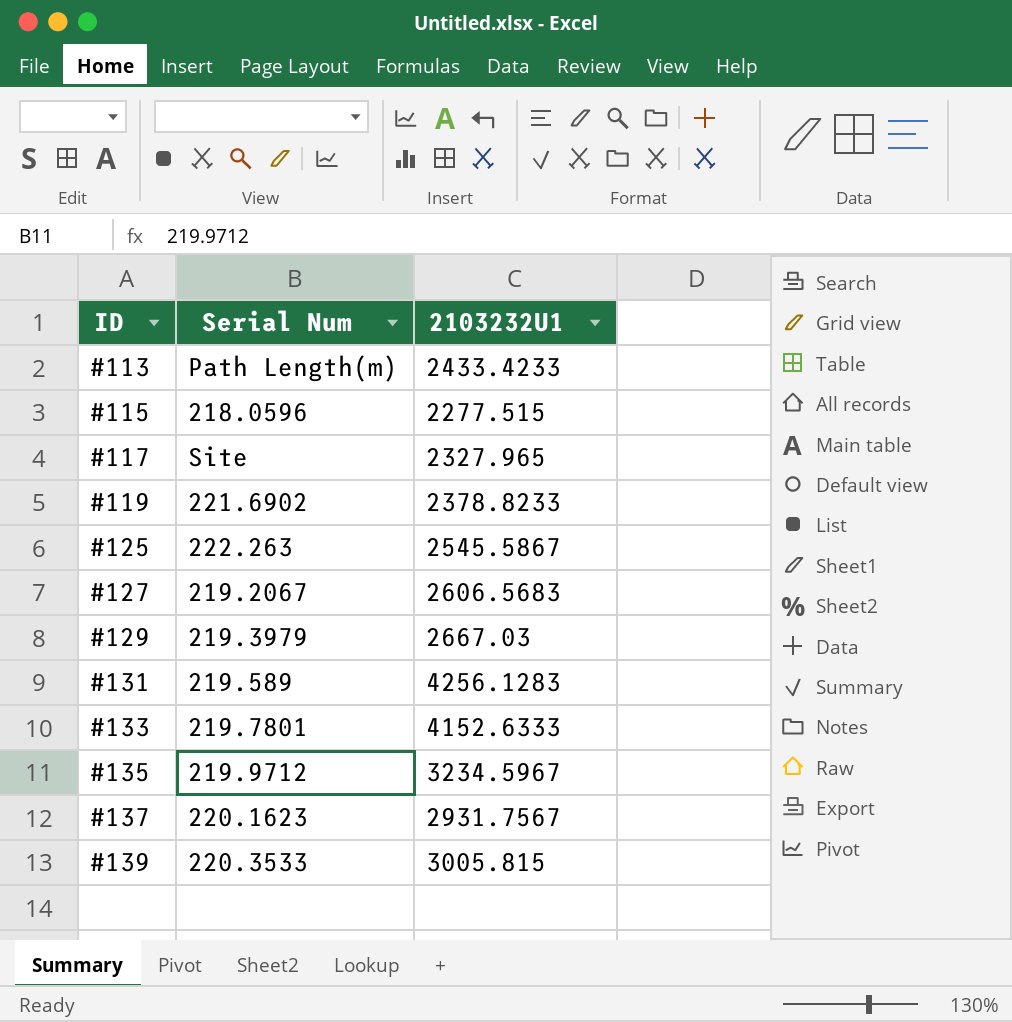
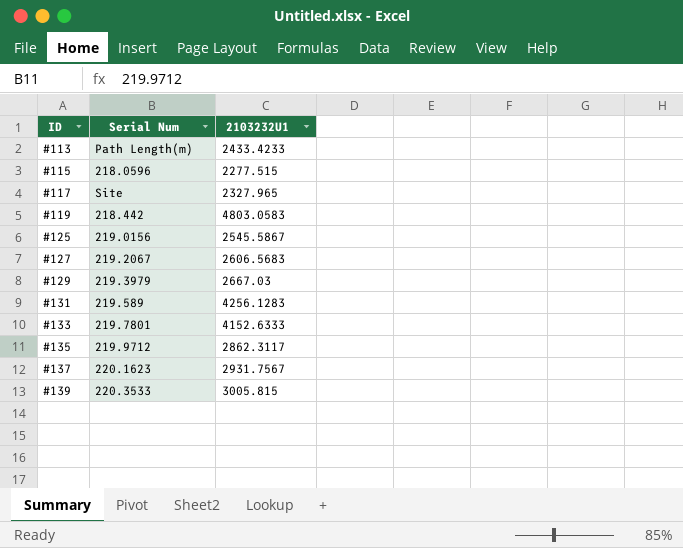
#119 | Serial Num: 221.6902 -> 218.442
#119 | 2103232U1: 2378.8233 -> 4803.0583
#125 | Serial Num: 222.263 -> 219.0156
#135 | 2103232U1: 3234.5967 -> 2862.3117

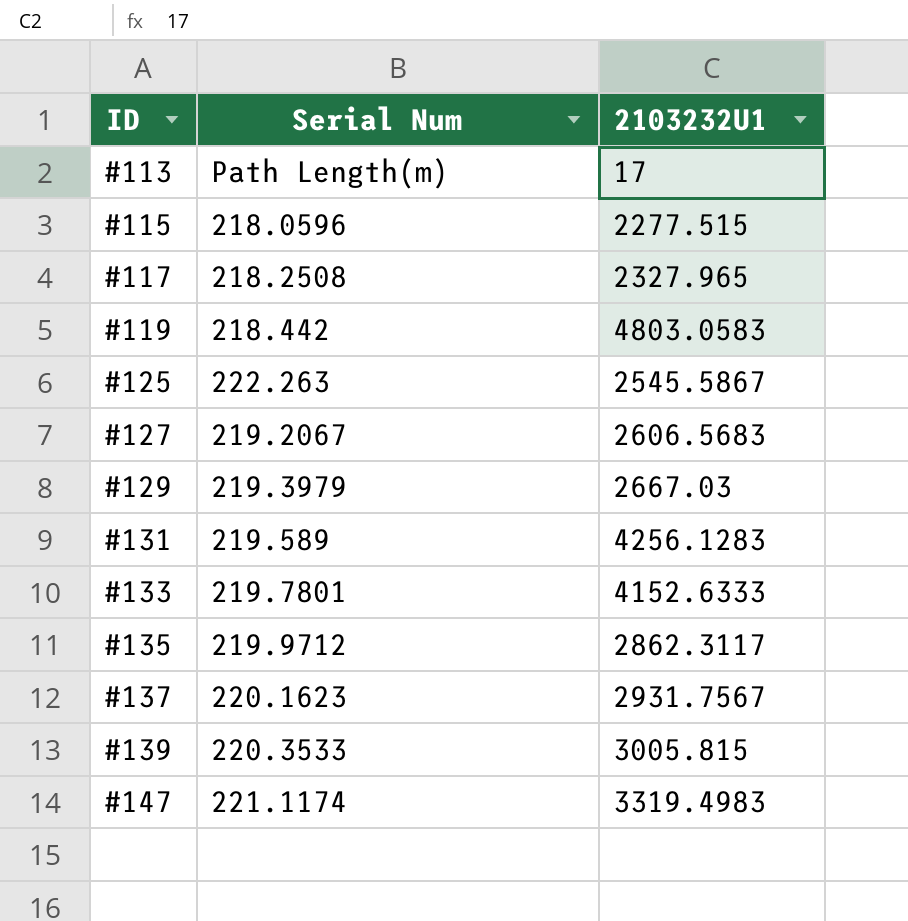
#113 | 2103232U1: 2433.4233 -> 17
#117 | Serial Num: Site -> 218.2508
#125 | Serial Num: 219.0156 -> 222.263
row #147: none -> 221.1174 | 3319.4983

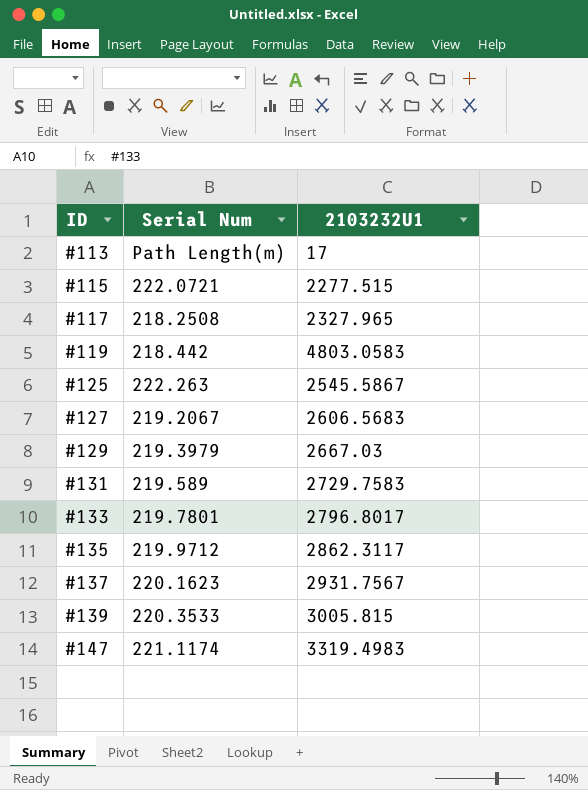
#115 | Serial Num: 218.0596 -> 222.0721
#131 | 2103232U1: 4256.1283 -> 2729.7583
#133 | 2103232U1: 4152.6333 -> 2796.8017

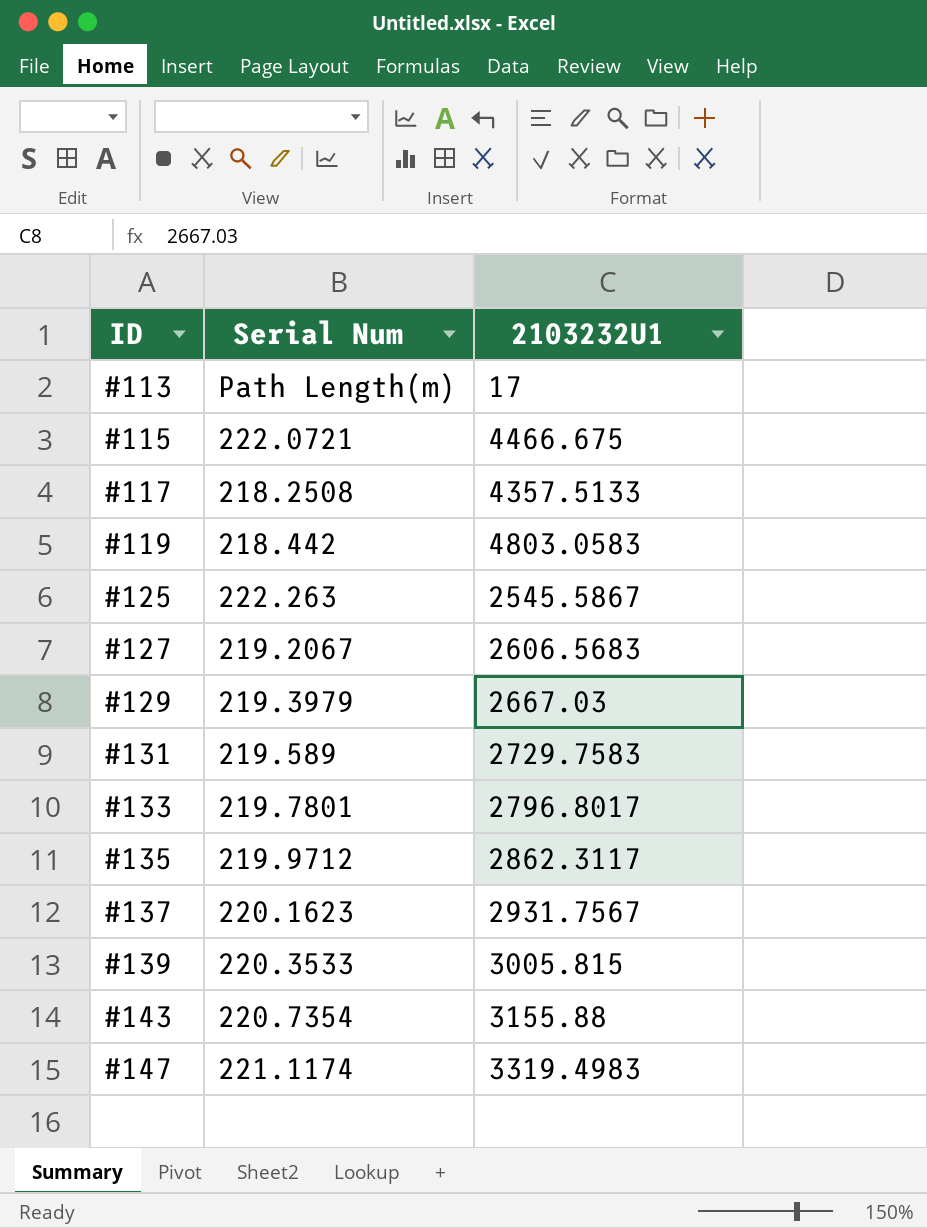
#115 | 2103232U1: 2277.515 -> 4466.675
#117 | 2103232U1: 2327.965 -> 4357.5133
row #143: none -> 220.7354 | 3155.88

